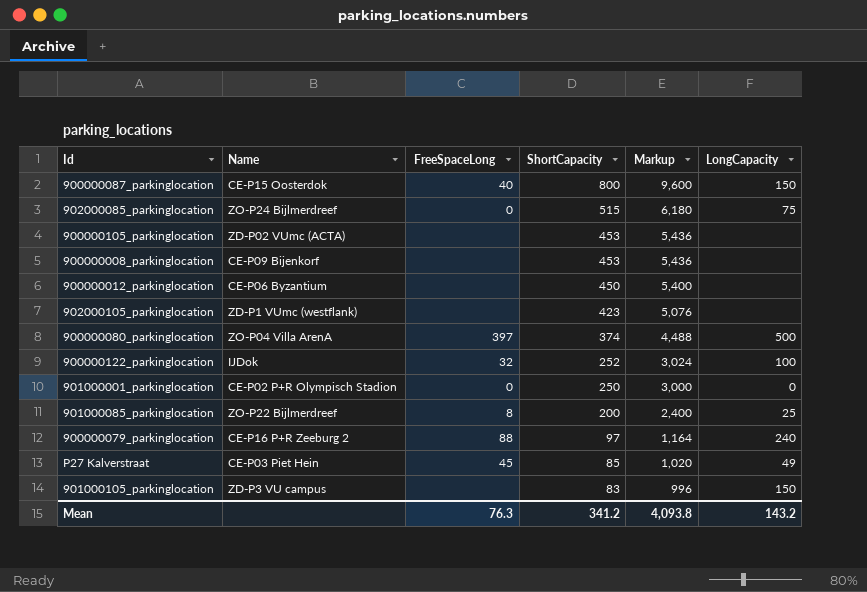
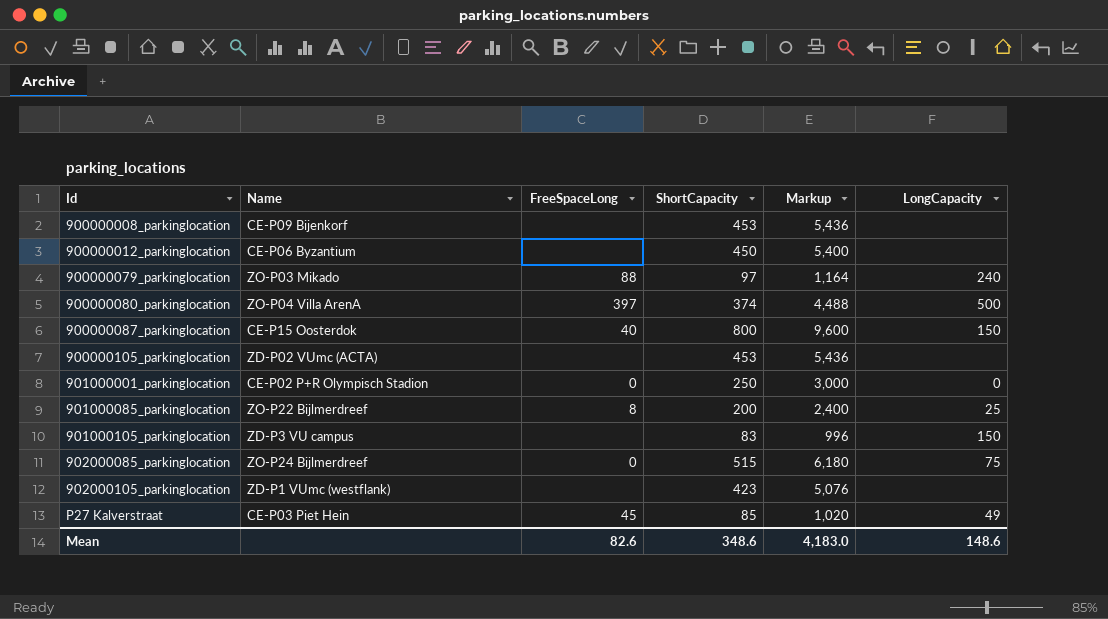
row order: ShortCapacity descending -> Id ascending
row 900000122_parkinglocation: IJDok | 32 | 252 | 3,024 | 100 -> none
900000079_parkinglocation | Name: CE-P16 P+R Zeeburg 2 -> ZO-P03 Mikado
Mean | FreeSpaceLong: 76.3 -> 82.6
Mean | ShortCapacity: 341.2 -> 348.6
Mean | Markup: 4,093.8 -> 4,183.0
Mean | LongCapacity: 143.2 -> 148.6

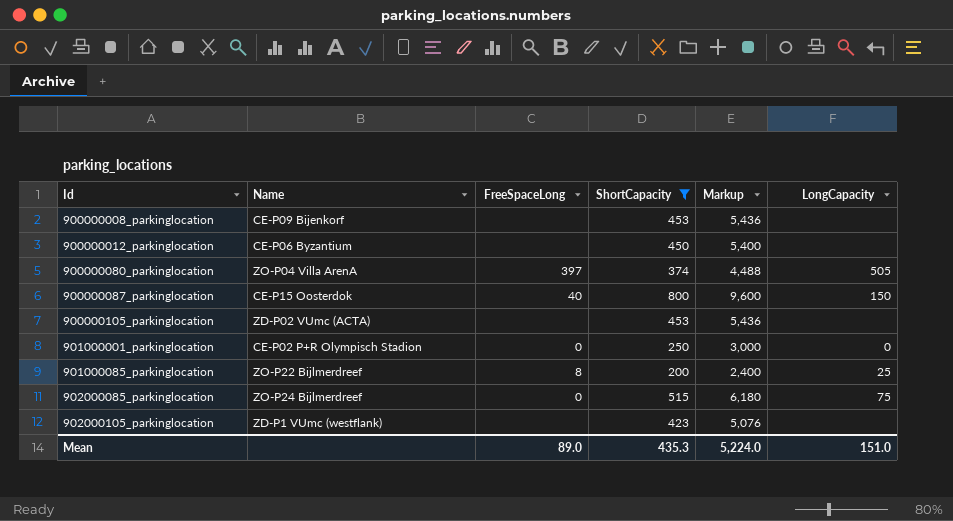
filter: none -> ShortCapacity >= 200
900000080_parkinglocation | LongCapacity: 500 -> 505
Mean | FreeSpaceLong: 82.6 -> 89.0
Mean | ShortCapacity: 348.6 -> 435.3
Mean | Markup: 4,183.0 -> 5,224.0
Mean | LongCapacity: 148.6 -> 151.0

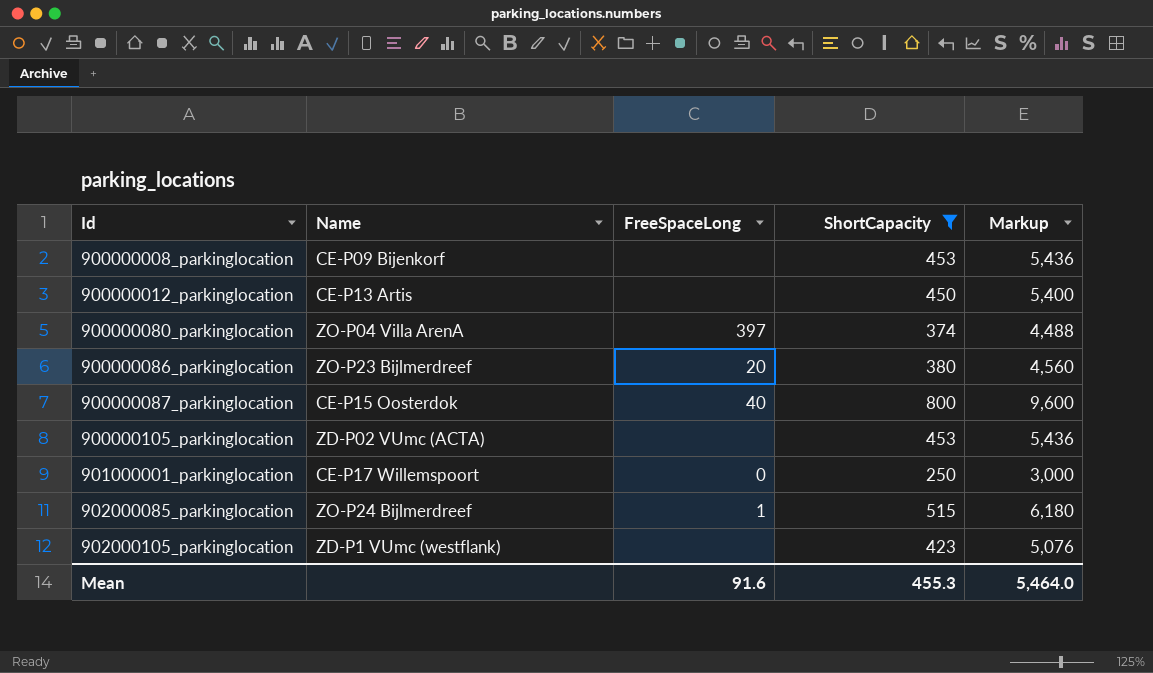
column LongCapacity | position: 6 -> none
row 901000085_parkinglocation: ZO-P22 Bijlmerdreef | 8 | 200 | 2,400 | 25 -> none
900000012_parkinglocation | Name: CE-P06 Byzantium -> CE-P13 Artis
row 900000086_parkinglocation: none -> ZO-P23 Bijlmerdreef | 20 | 380 | 4,560
901000001_parkinglocation | Name: CE-P02 P+R Olympisch Stadion -> CE-P17 Willemspoort
902000085_parkinglocation | FreeSpaceLong: 0 -> 1
Mean | FreeSpaceLong: 89.0 -> 91.6
Mean | ShortCapacity: 435.3 -> 455.3
Mean | Markup: 5,224.0 -> 5,464.0

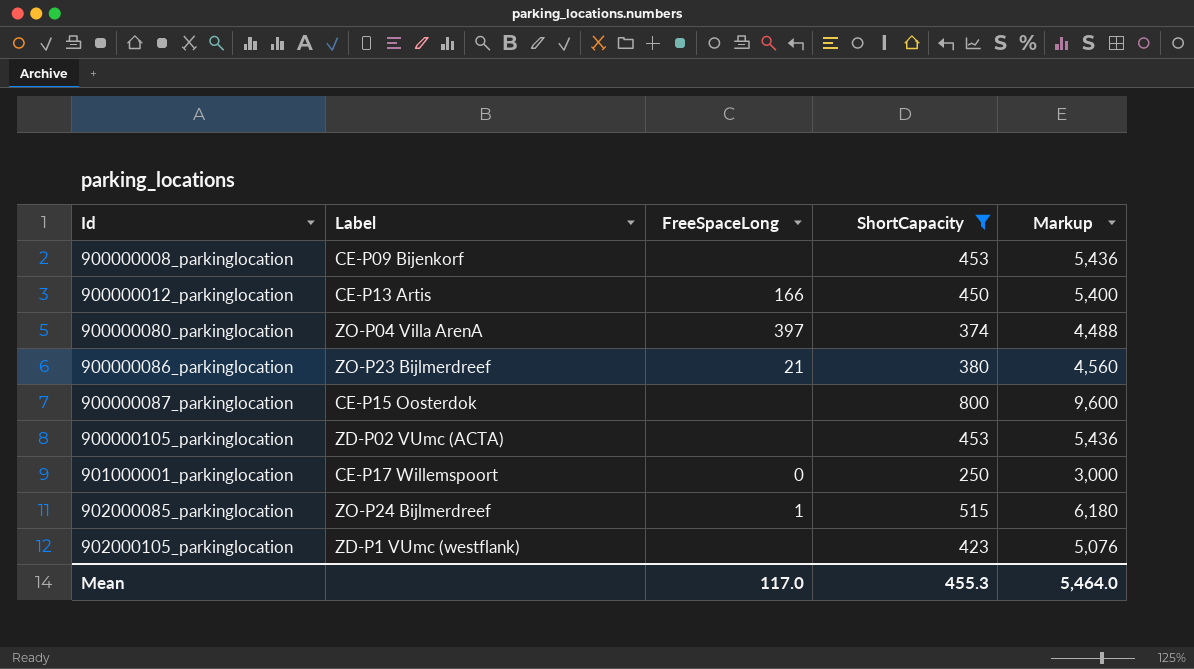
column name: Name -> Label
900000012_parkinglocation | FreeSpaceLong: none -> 166
900000086_parkinglocation | FreeSpaceLong: 20 -> 21
900000087_parkinglocation | FreeSpaceLong: 40 -> none
Mean | FreeSpaceLong: 91.6 -> 117.0

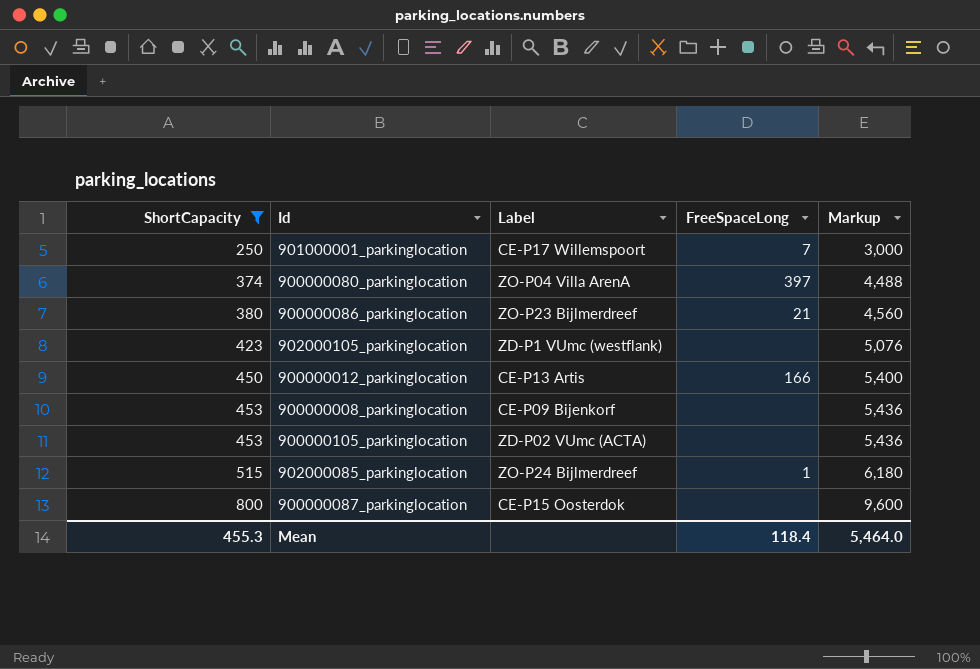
row order: Id ascending -> ShortCapacity ascending
column ShortCapacity | position: 4 -> 1
901000001_parkinglocation | FreeSpaceLong: 0 -> 7
Mean | FreeSpaceLong: 117.0 -> 118.4

